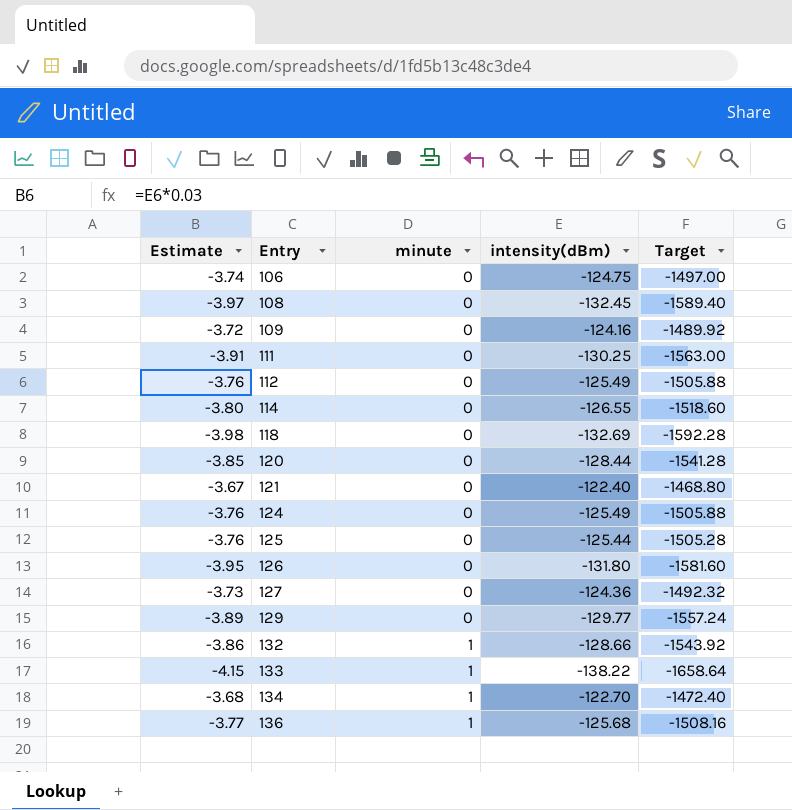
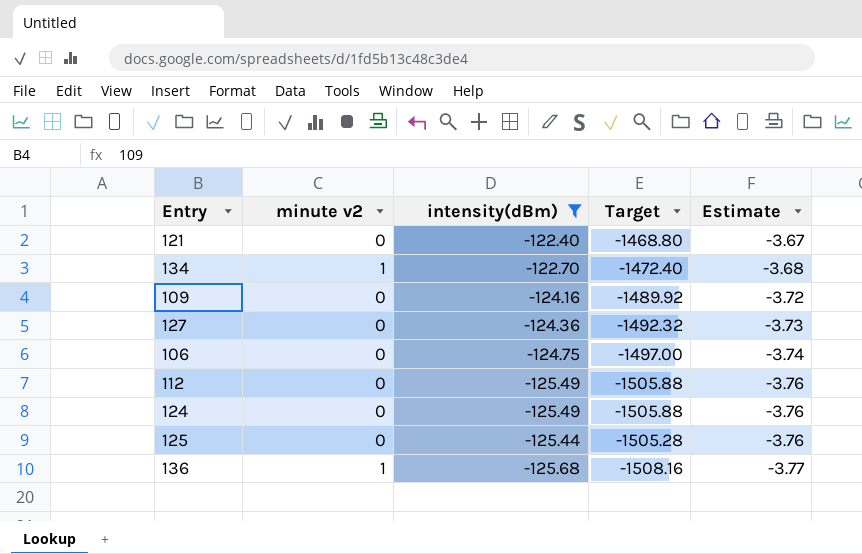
filter: none -> intensity(dBm) >= -125.68
row order: Entry ascending -> Estimate descending
column name: minute -> minute v2
column Estimate | position: 1 -> 5

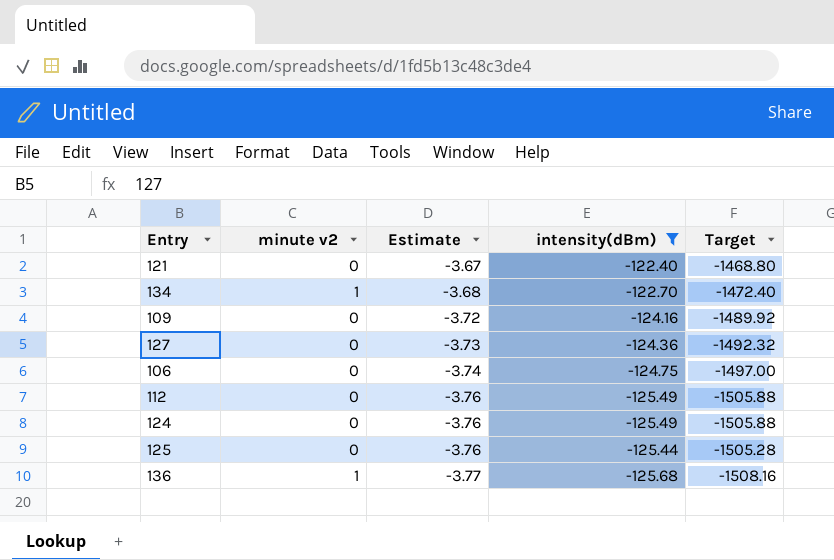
column Estimate | position: 5 -> 3

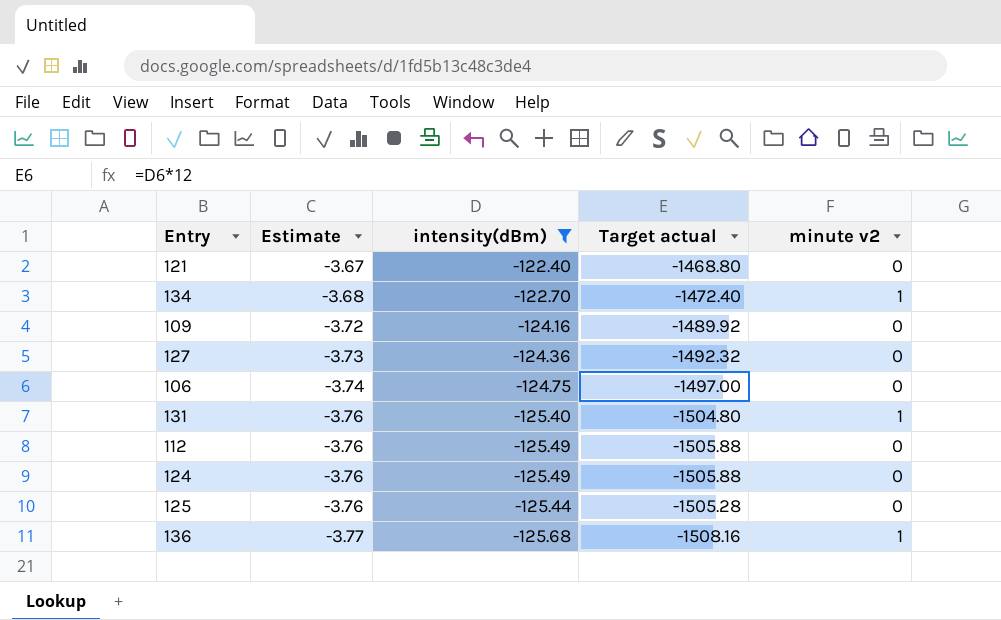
column name: Target -> Target actual
column minute v2 | position: 2 -> 5
row 131: none -> -3.76 | -125.40 | -1504.80 | 1

